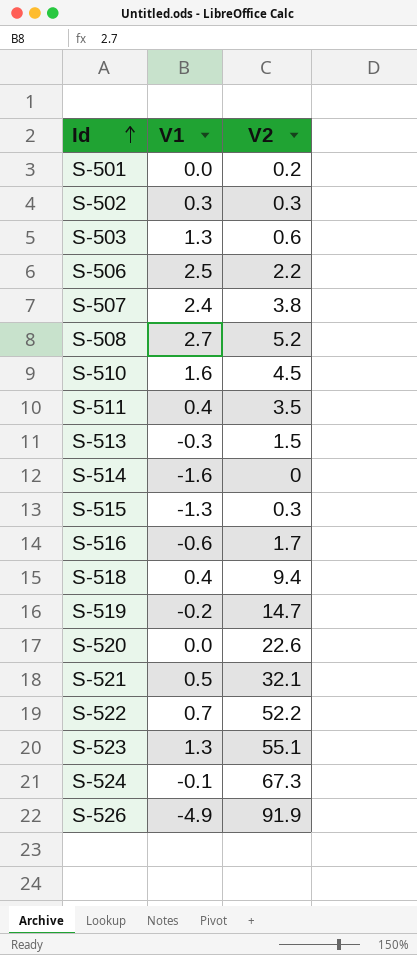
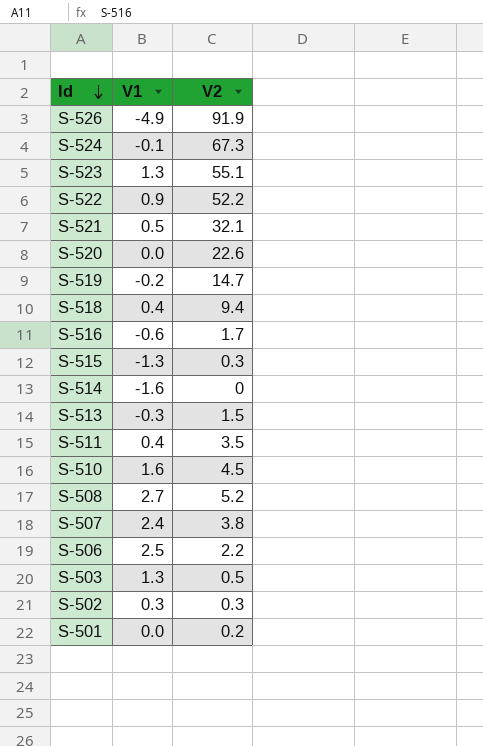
row order: Id ascending -> Id descending
S-522 | V1: 0.7 -> 0.9
S-503 | V2: 0.6 -> 0.5

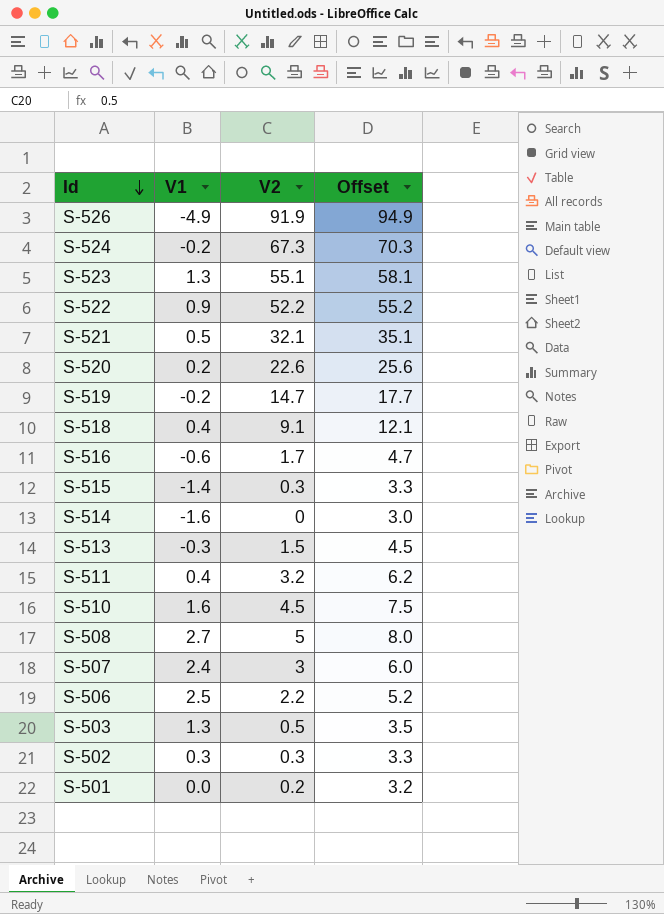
column Offset | formula: none -> [V2] + 3
S-524 | V1: -0.1 -> -0.2
S-520 | V1: 0.0 -> 0.2
S-518 | V2: 9.4 -> 9.1
S-515 | V1: -1.3 -> -1.4
S-511 | V2: 3.5 -> 3.2
S-508 | V2: 5.2 -> 5
S-507 | V2: 3.8 -> 3

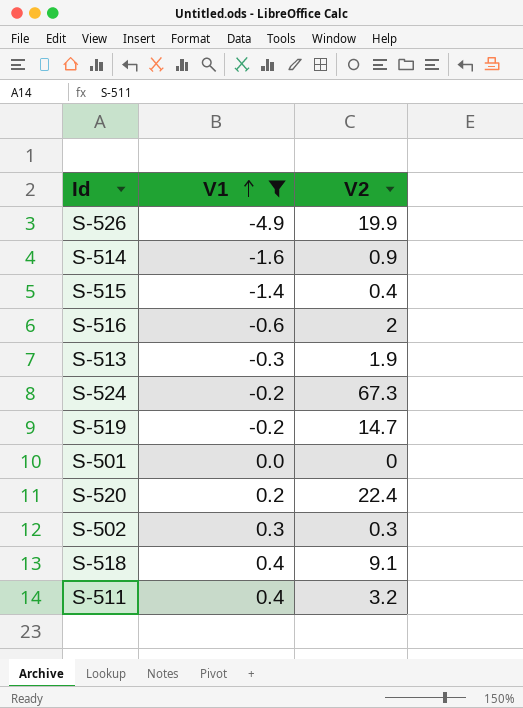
filter: none -> V1 <= 0.4
row order: Id descending -> V1 ascending
column Offset | formula: [V2] + 3 -> none
S-526 | V2: 91.9 -> 19.9
S-514 | V2: 0 -> 0.9
S-515 | V2: 0.3 -> 0.4
S-516 | V2: 1.7 -> 2
S-513 | V2: 1.5 -> 1.9
S-501 | V2: 0.2 -> 0
S-520 | V2: 22.6 -> 22.4

